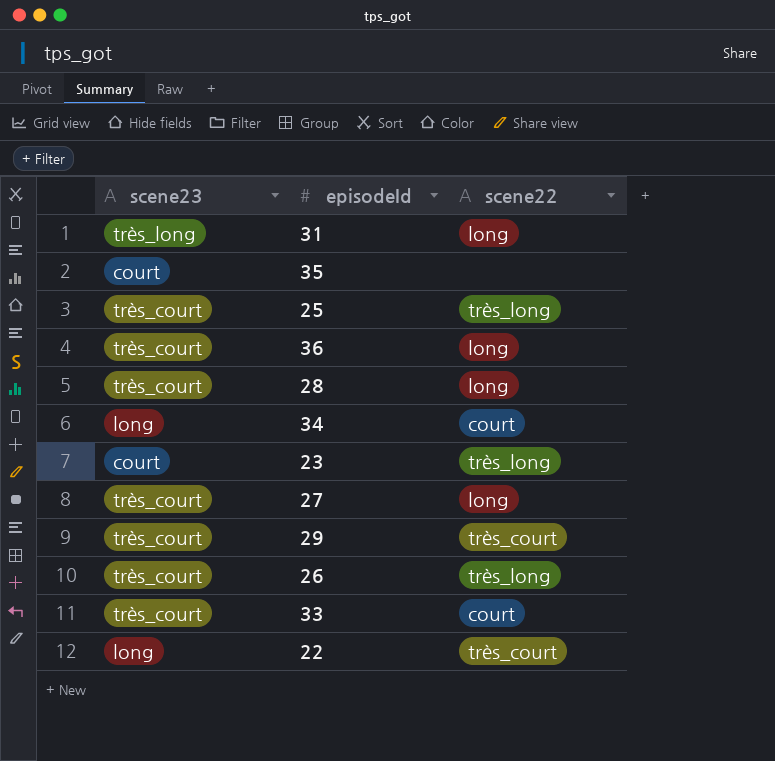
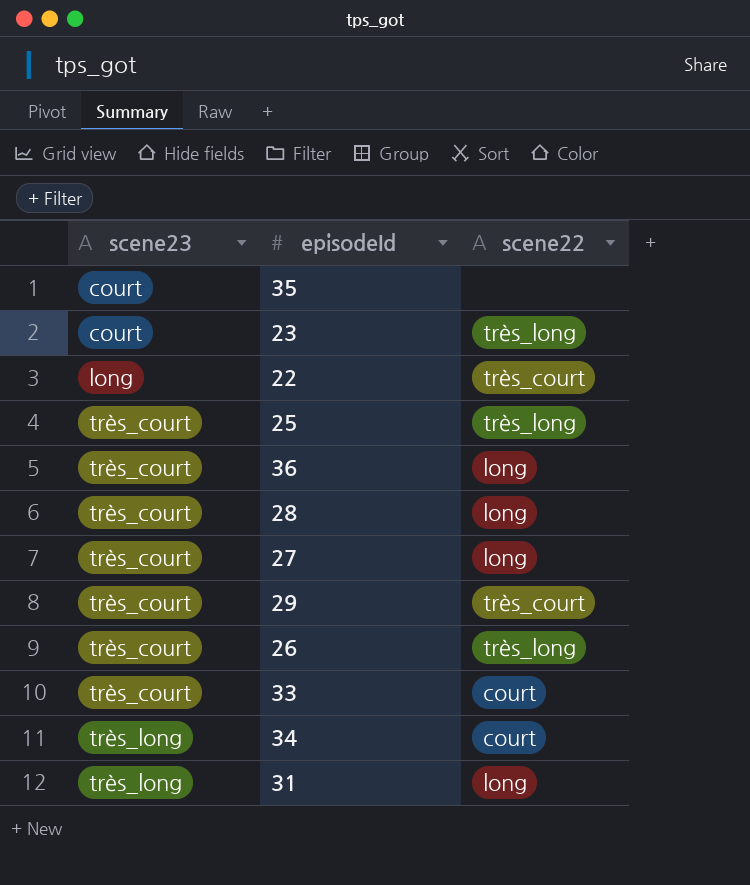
row order: none -> scene23 ascending
34 | scene23: long -> très_long

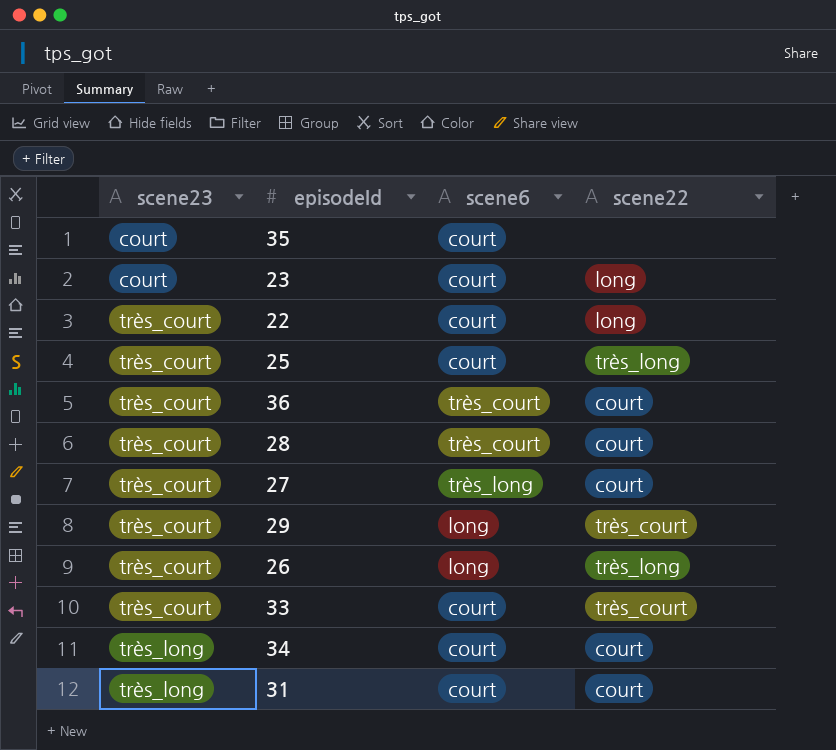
column scene6 | position: none -> 3
23 | scene22: très_long -> long
22 | scene23: long -> très_court
22 | scene22: très_court -> long
36 | scene22: long -> court
28 | scene22: long -> court
27 | scene22: long -> court
33 | scene22: court -> très_court
31 | scene22: long -> court

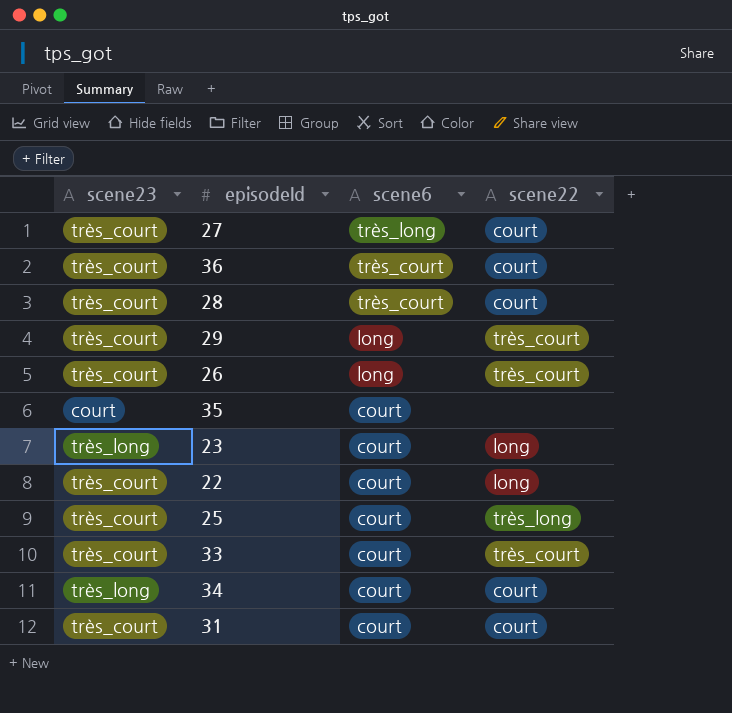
row order: scene23 ascending -> scene6 descending
26 | scene22: très_long -> très_court
23 | scene23: court -> très_long
31 | scene23: très_long -> très_court

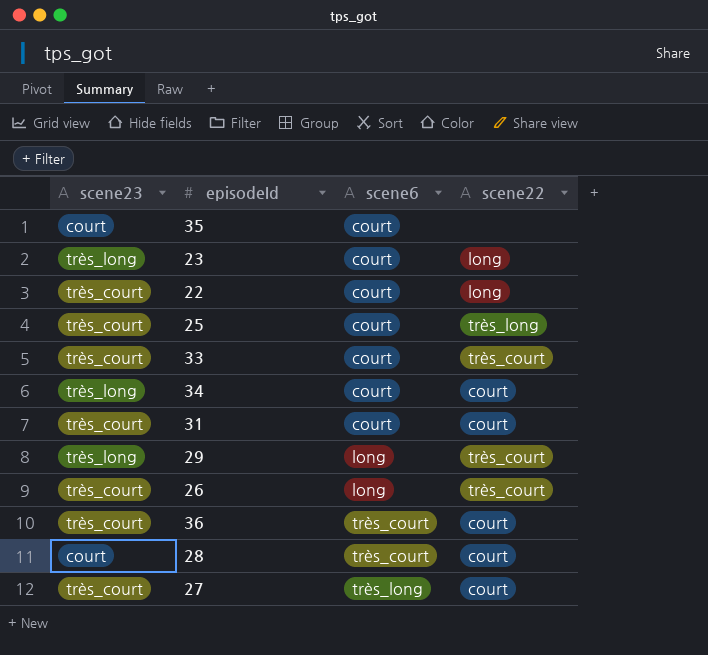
row order: scene6 descending -> scene6 ascending
29 | scene23: très_court -> très_long
28 | scene23: très_court -> court

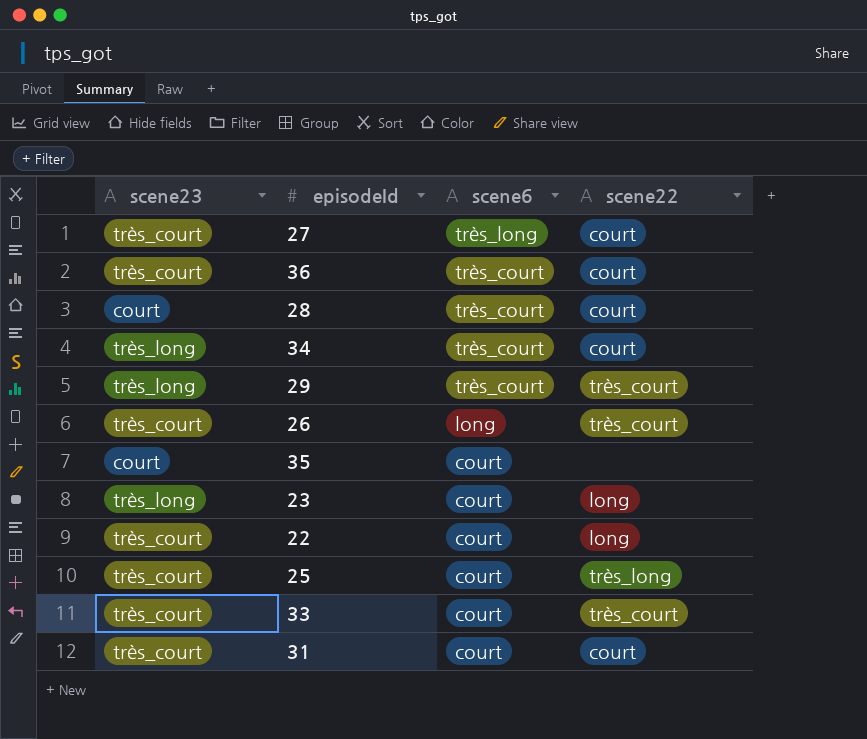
row order: scene6 ascending -> scene6 descending
34 | scene6: court -> très_court
29 | scene6: long -> très_court

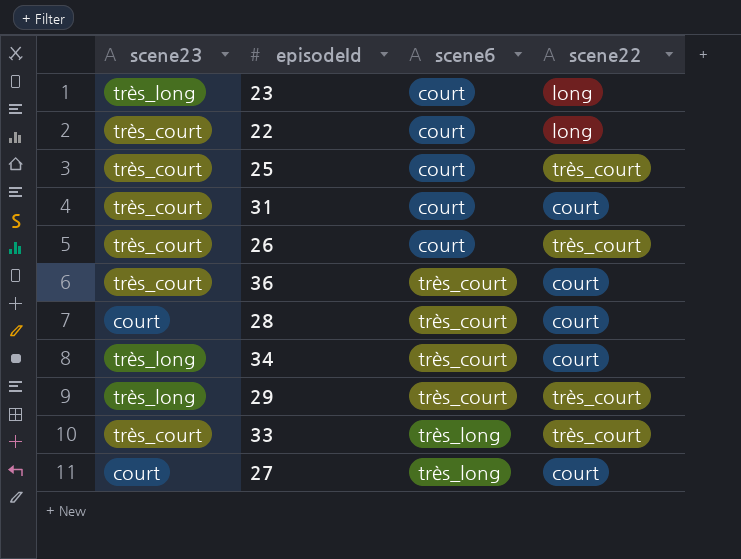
row order: scene6 descending -> scene6 ascending
row 35: court | court | none -> none
25 | scene22: très_long -> très_court
26 | scene6: long -> court
33 | scene6: court -> très_long
27 | scene23: très_court -> court

